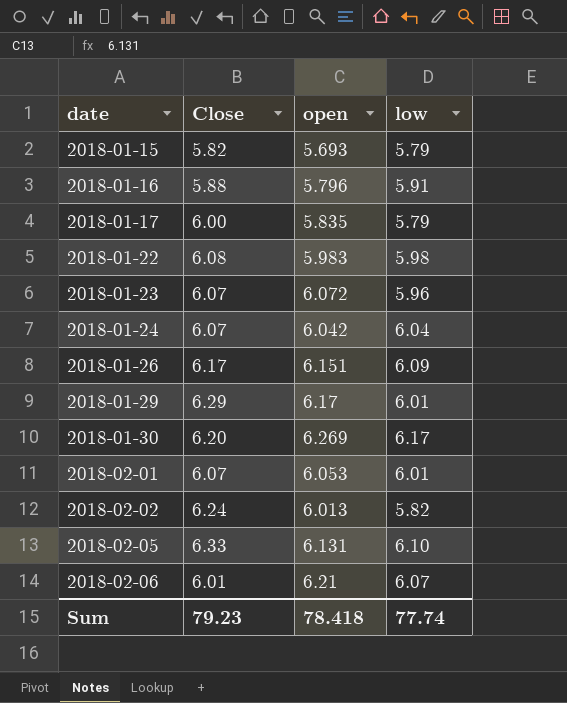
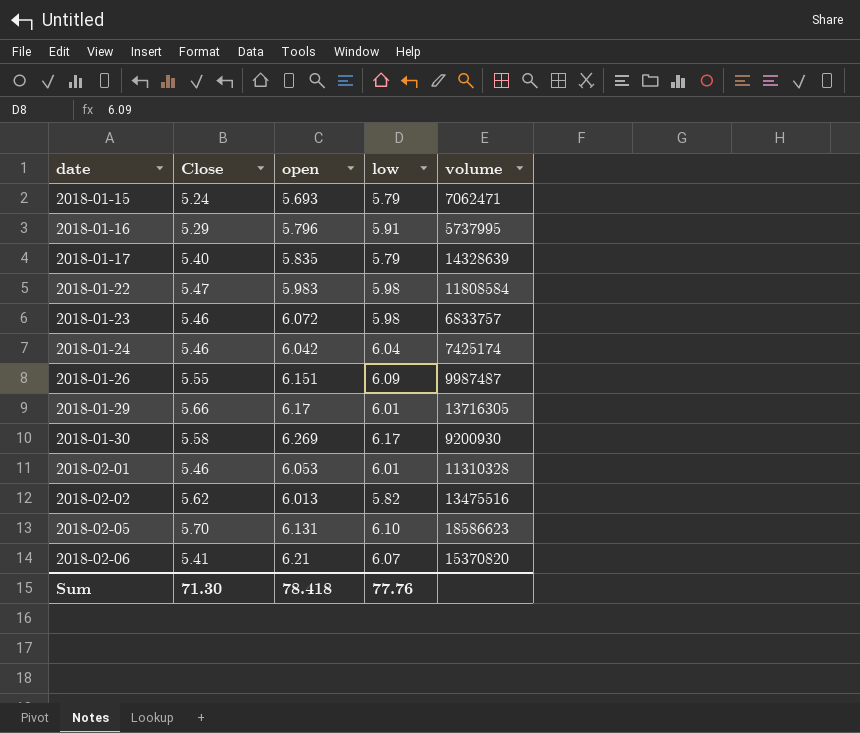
column volume | position: none -> 5
2018-01-15 | Close: 5.82 -> 5.24
2018-01-16 | Close: 5.88 -> 5.29
2018-01-17 | Close: 6.00 -> 5.40
2018-01-22 | Close: 6.08 -> 5.47
2018-01-23 | Close: 6.07 -> 5.46
2018-01-23 | low: 5.96 -> 5.98
2018-01-24 | Close: 6.07 -> 5.46
2018-01-26 | Close: 6.17 -> 5.55
2018-01-29 | Close: 6.29 -> 5.66
2018-01-30 | Close: 6.20 -> 5.58
2018-02-01 | Close: 6.07 -> 5.46
2018-02-02 | Close: 6.24 -> 5.62
2018-02-05 | Close: 6.33 -> 5.70
2018-02-06 | Close: 6.01 -> 5.41
Sum | Close: 79.23 -> 71.30
Sum | low: 77.74 -> 77.76

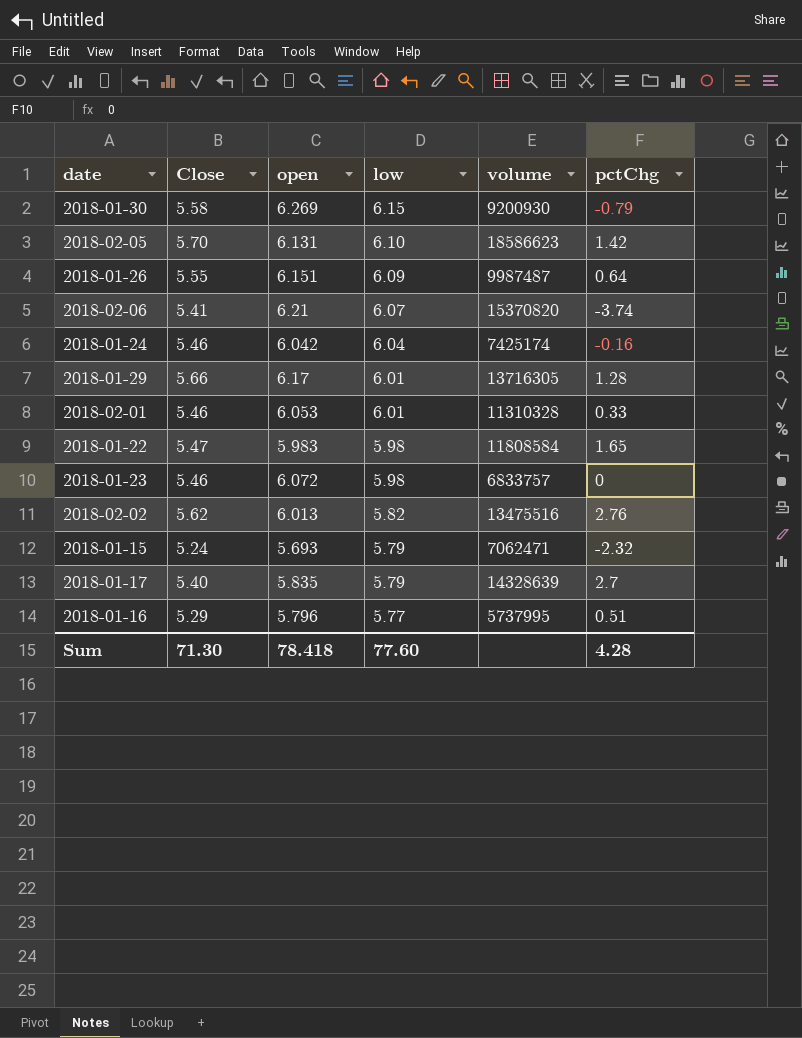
row order: date ascending -> low descending
column pctChg | position: none -> 6
2018-01-30 | low: 6.17 -> 6.15
2018-01-16 | low: 5.91 -> 5.77
Sum | low: 77.76 -> 77.60

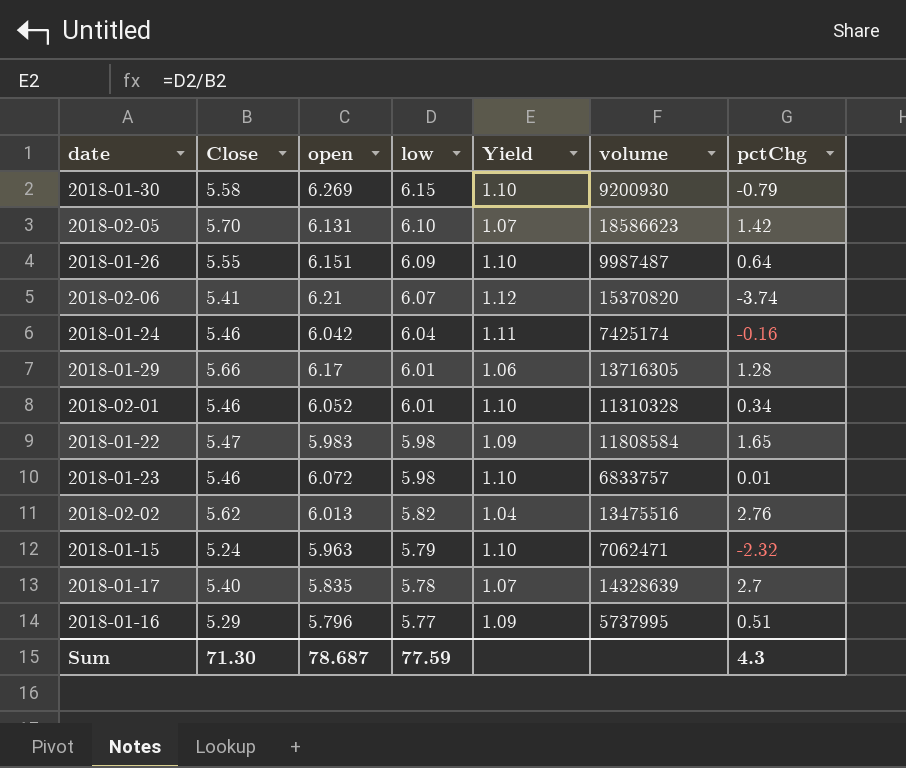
column Yield | formula: none -> [low] / [Close]
2018-02-01 | open: 6.053 -> 6.052
2018-02-01 | pctChg: 0.33 -> 0.34
2018-01-23 | pctChg: 0 -> 0.01
2018-01-15 | open: 5.693 -> 5.963
2018-01-17 | low: 5.79 -> 5.78
Sum | open: 78.418 -> 78.687
Sum | low: 77.60 -> 77.59
Sum | pctChg: 4.28 -> 4.3

